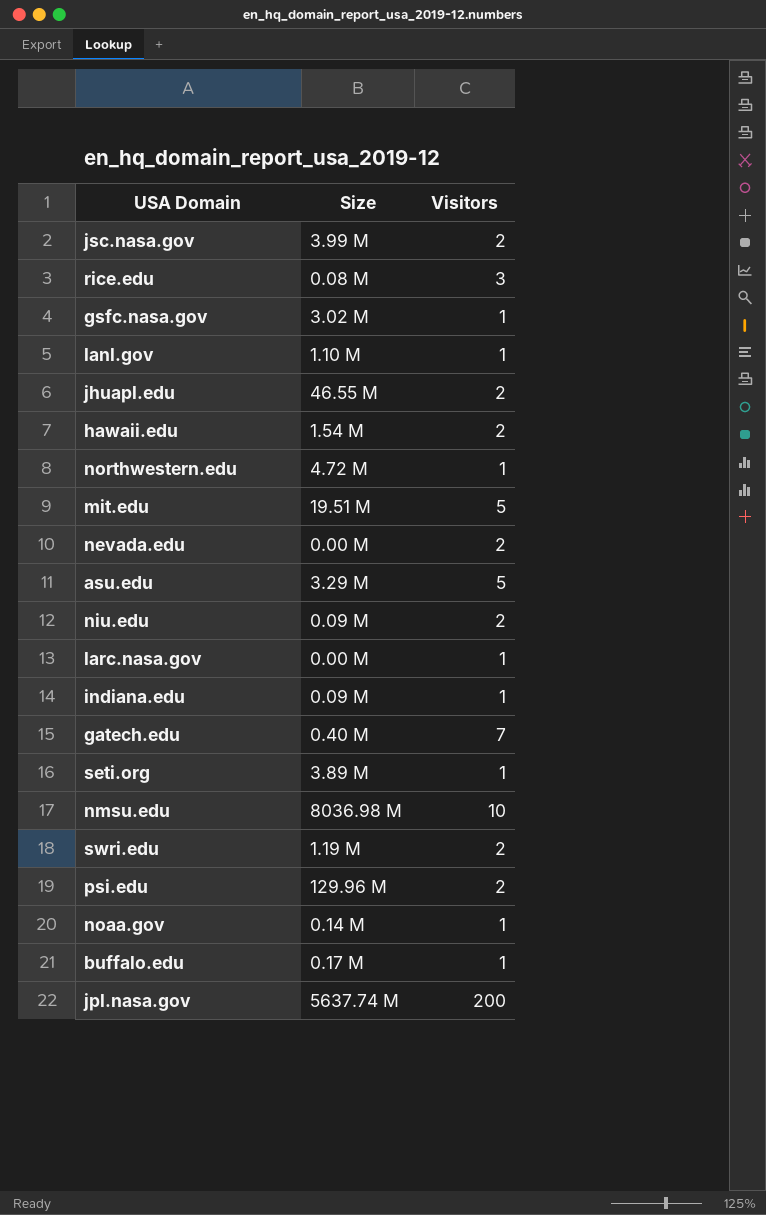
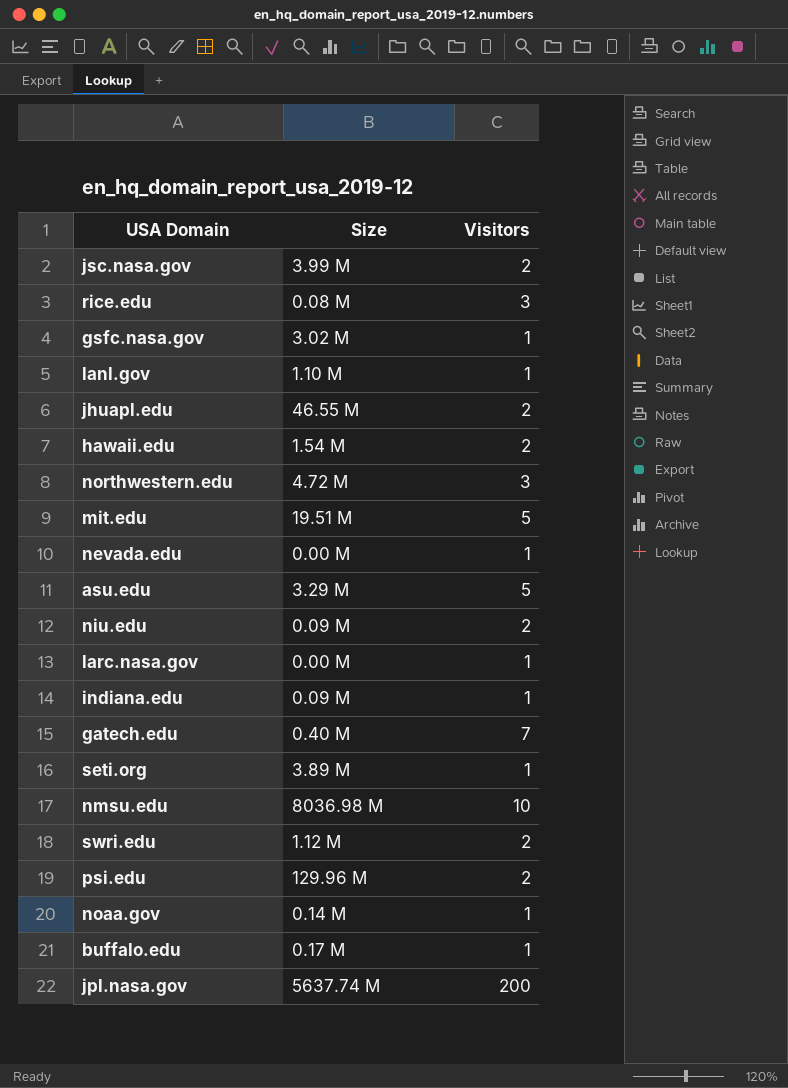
northwestern.edu | Visitors: 1 -> 3
nevada.edu | Visitors: 2 -> 1
swri.edu | Size: 1.19 M -> 1.12 M

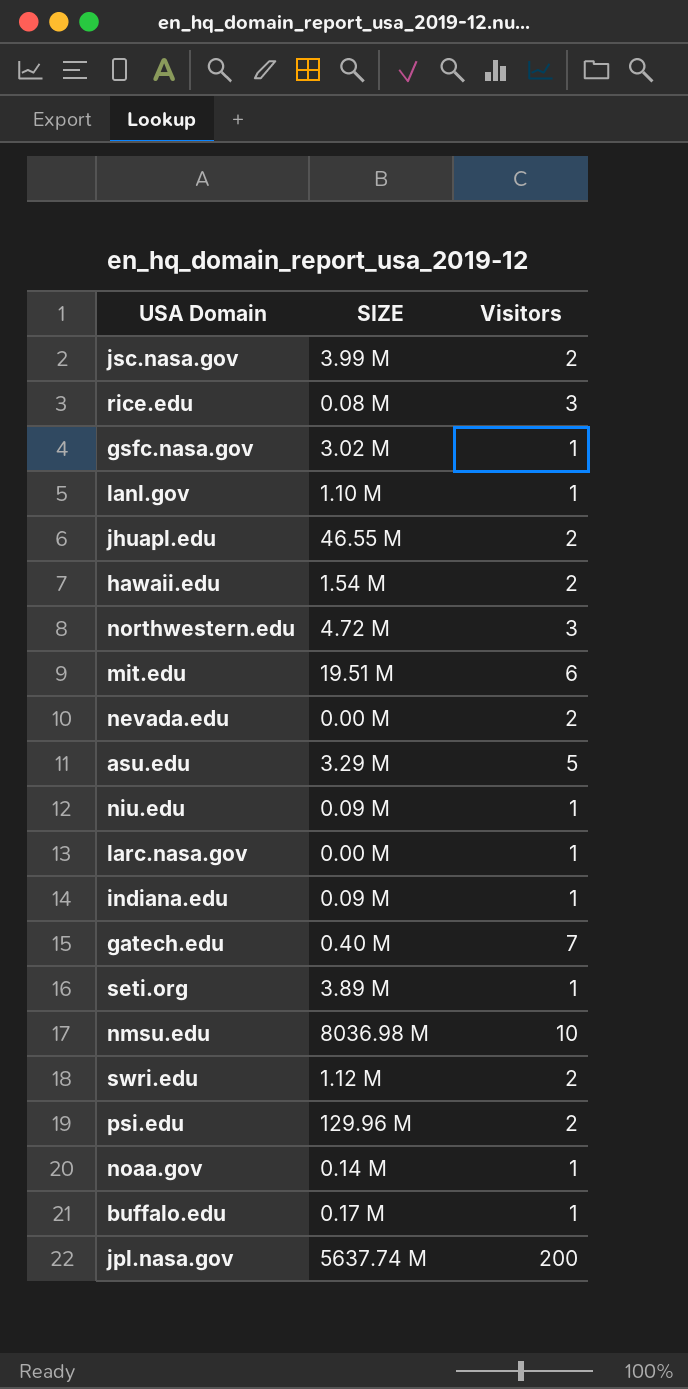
column name: Size -> SIZE
mit.edu | Visitors: 5 -> 6
nevada.edu | Visitors: 1 -> 2
niu.edu | Visitors: 2 -> 1

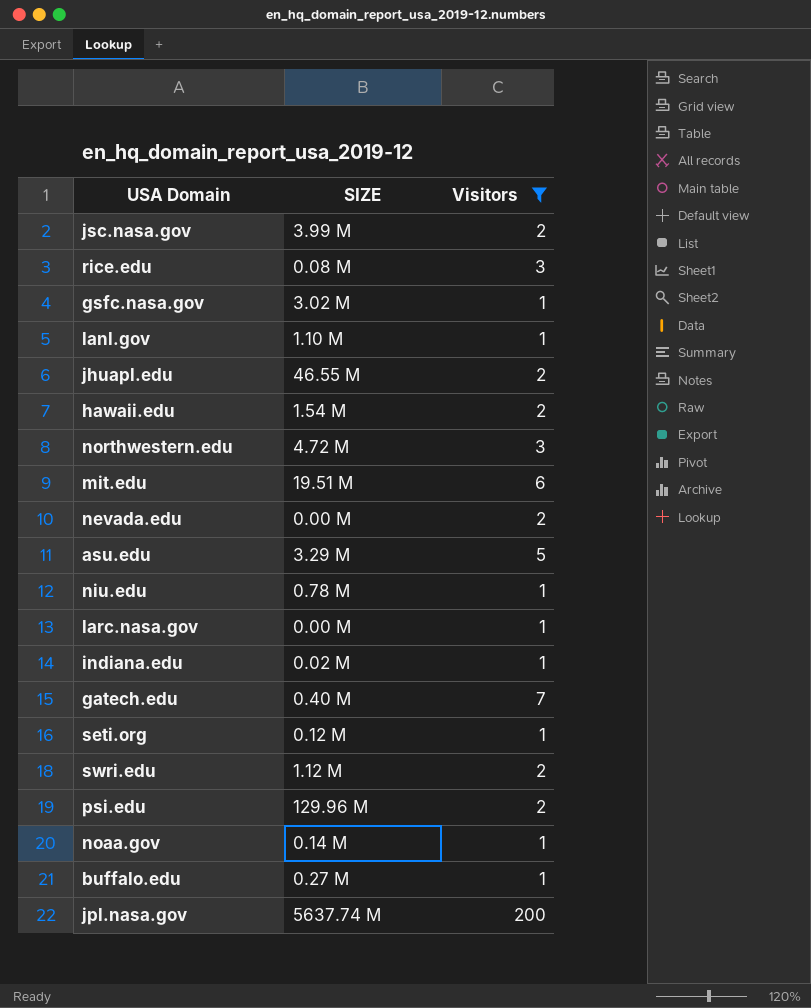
filter: none -> Visitors != 10
niu.edu | SIZE: 0.09 M -> 0.78 M
indiana.edu | SIZE: 0.09 M -> 0.02 M
seti.org | SIZE: 3.89 M -> 0.12 M
buffalo.edu | SIZE: 0.17 M -> 0.27 M

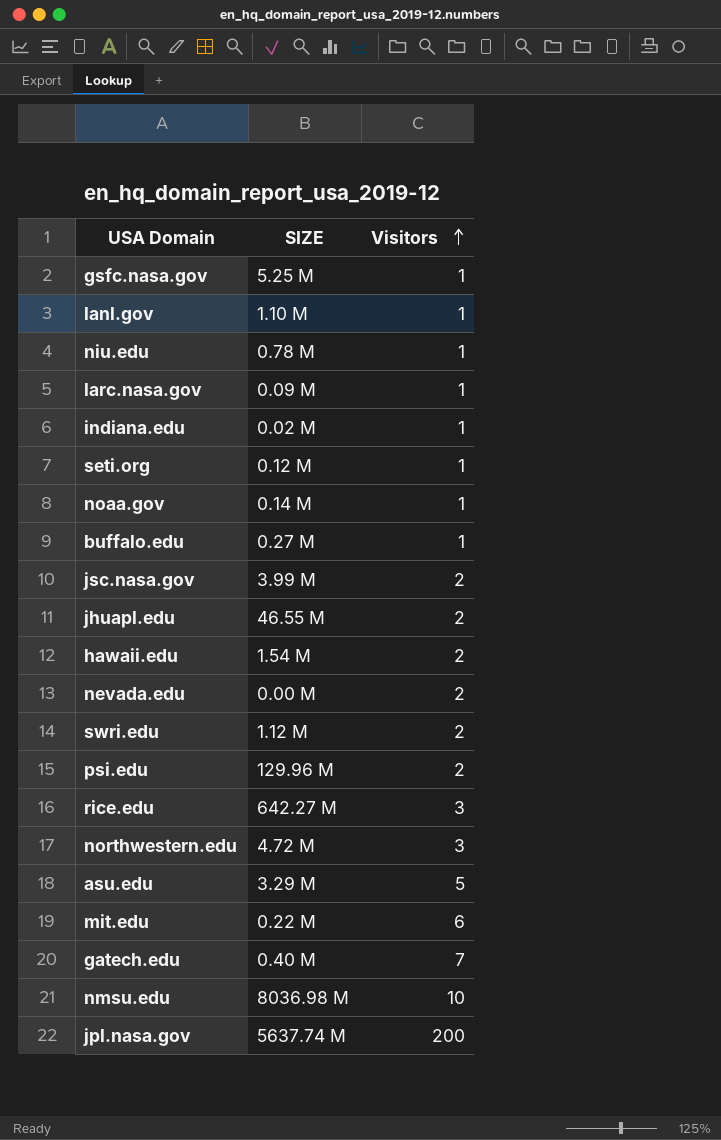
filter: Visitors != 10 -> none
row order: none -> Visitors ascending
gsfc.nasa.gov | SIZE: 3.02 M -> 5.25 M
larc.nasa.gov | SIZE: 0.00 M -> 0.09 M
rice.edu | SIZE: 0.08 M -> 642.27 M
mit.edu | SIZE: 19.51 M -> 0.22 M

